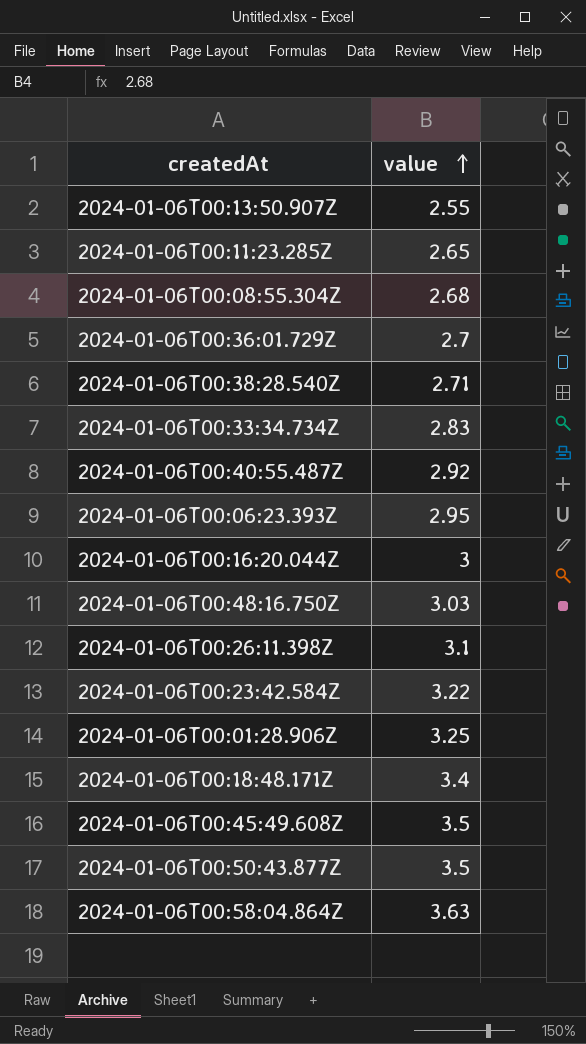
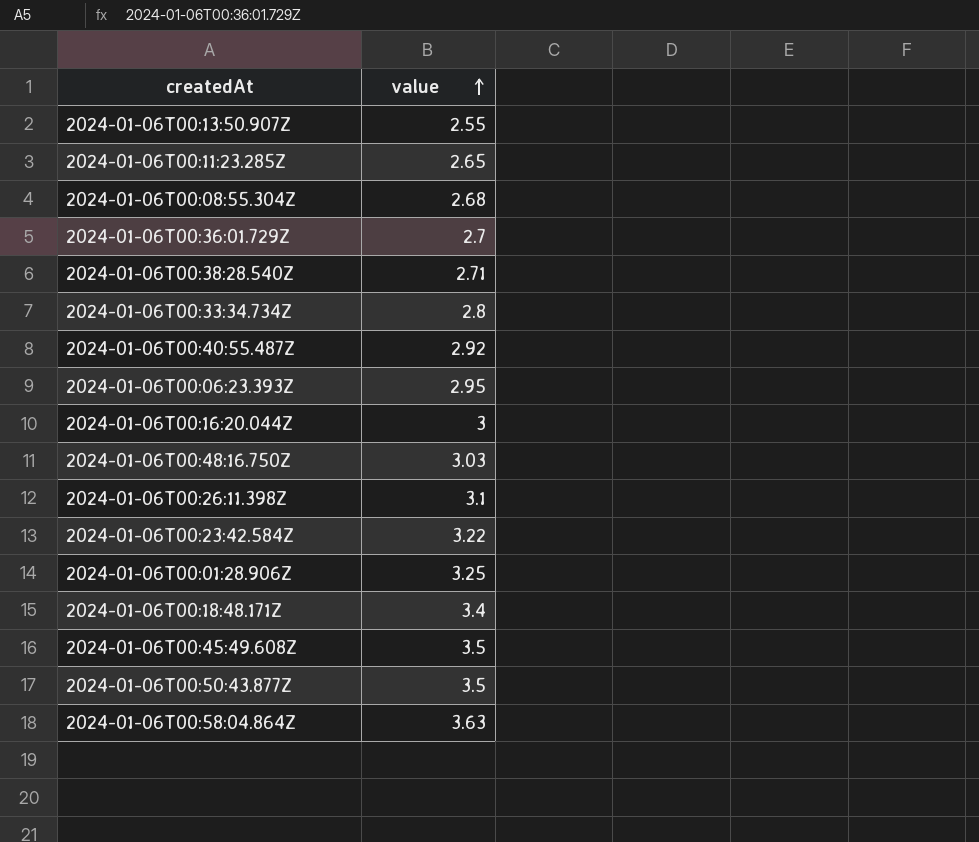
2024-01-06T00:33:34.734Z | value: 2.83 -> 2.8

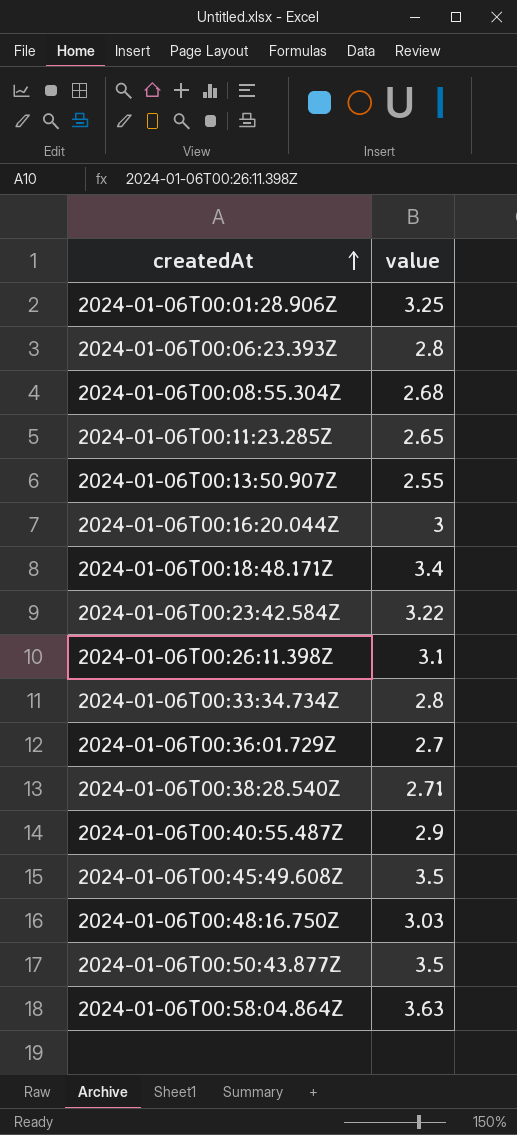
row order: value ascending -> createdAt ascending
2024-01-06T00:06:23.393Z | value: 2.95 -> 2.8
2024-01-06T00:40:55.487Z | value: 2.92 -> 2.9

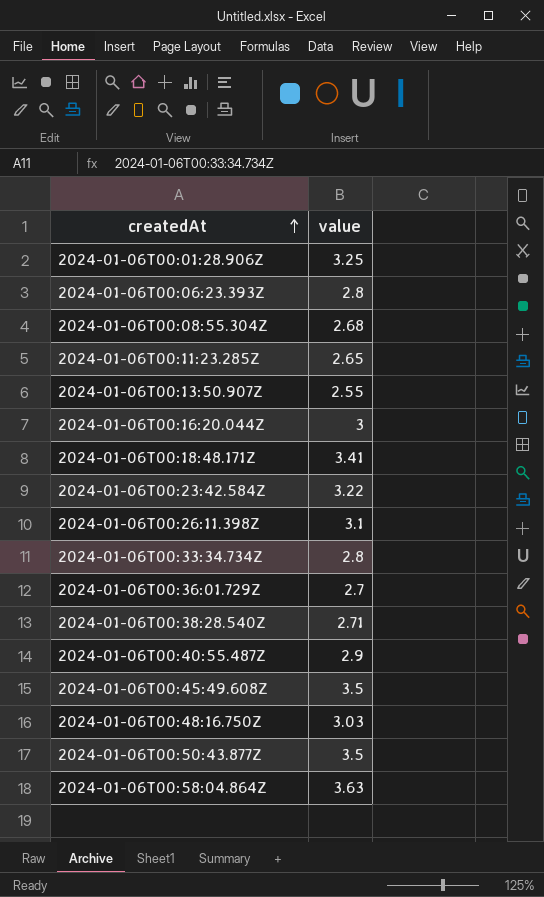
2024-01-06T00:18:48.171Z | value: 3.4 -> 3.41

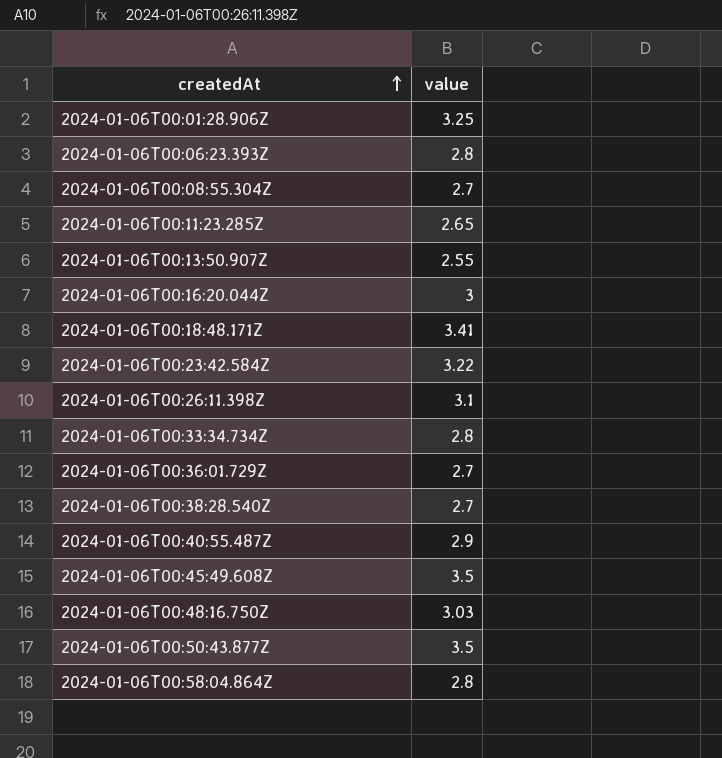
2024-01-06T00:08:55.304Z | value: 2.68 -> 2.7
2024-01-06T00:38:28.540Z | value: 2.71 -> 2.7
2024-01-06T00:58:04.864Z | value: 3.63 -> 2.8

